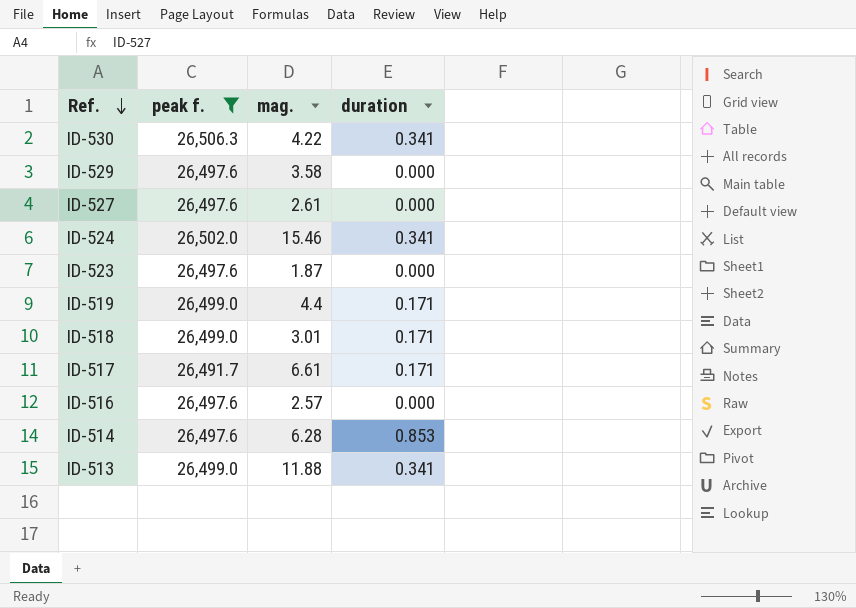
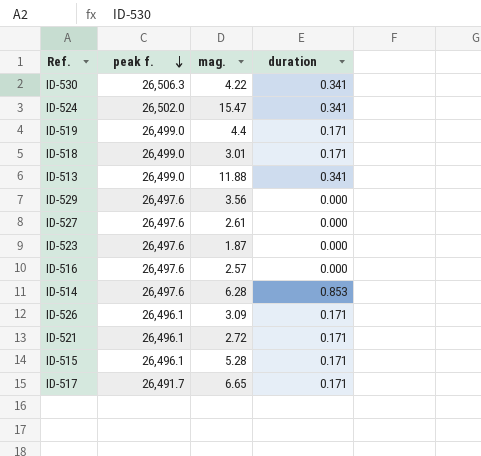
filter: peak f. != 26,496.1 -> none
row order: Ref. descending -> peak f. descending
ID-524 | mag.: 15.46 -> 15.47
ID-529 | mag.: 3.58 -> 3.56
ID-517 | mag.: 6.61 -> 6.65

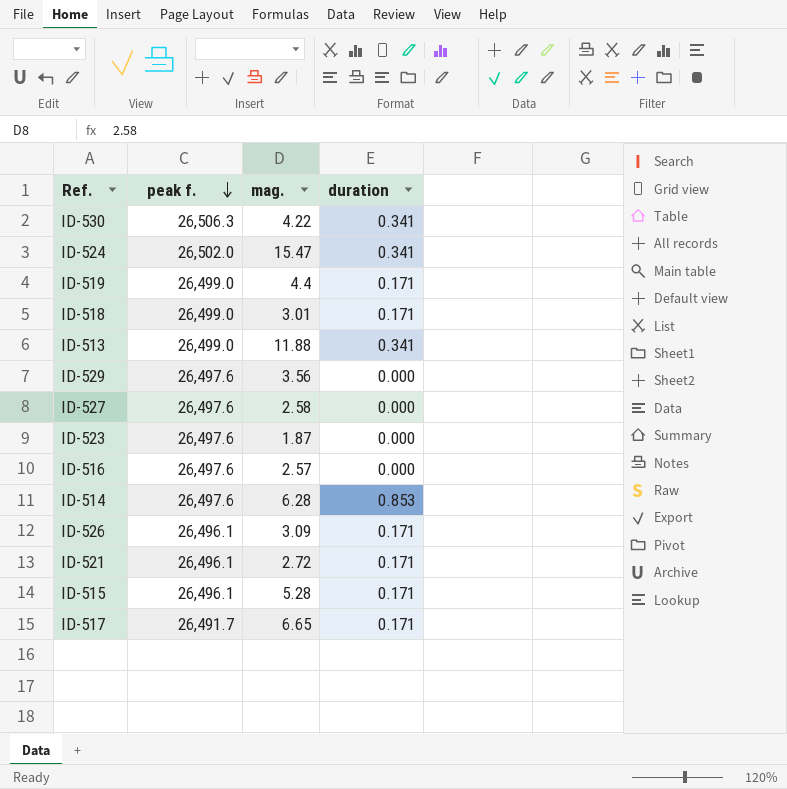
ID-527 | mag.: 2.61 -> 2.58

